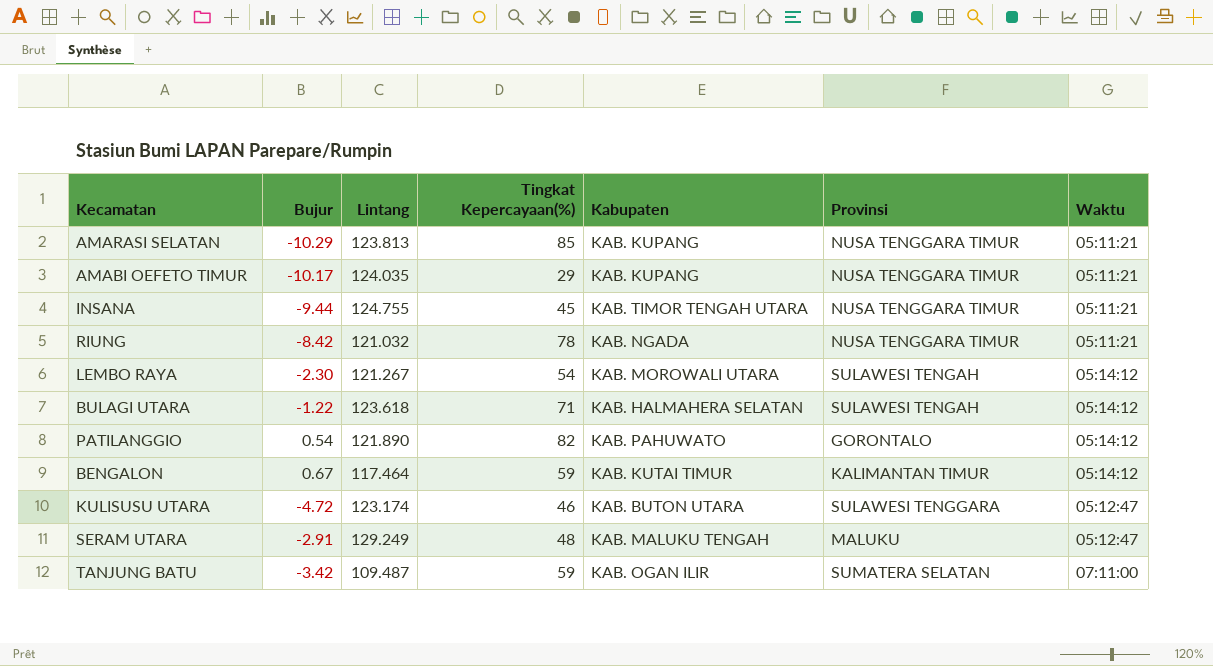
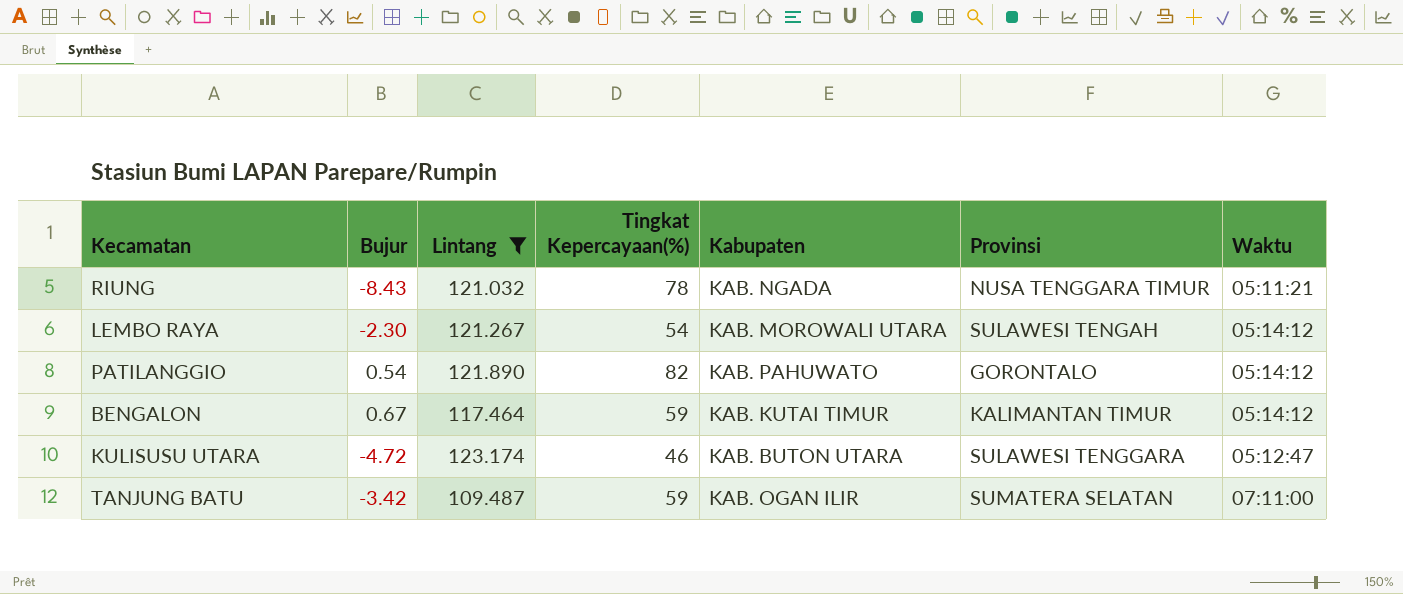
filter: none -> Lintang <= 123.174
RIUNG | Bujur: -8.42 -> -8.43

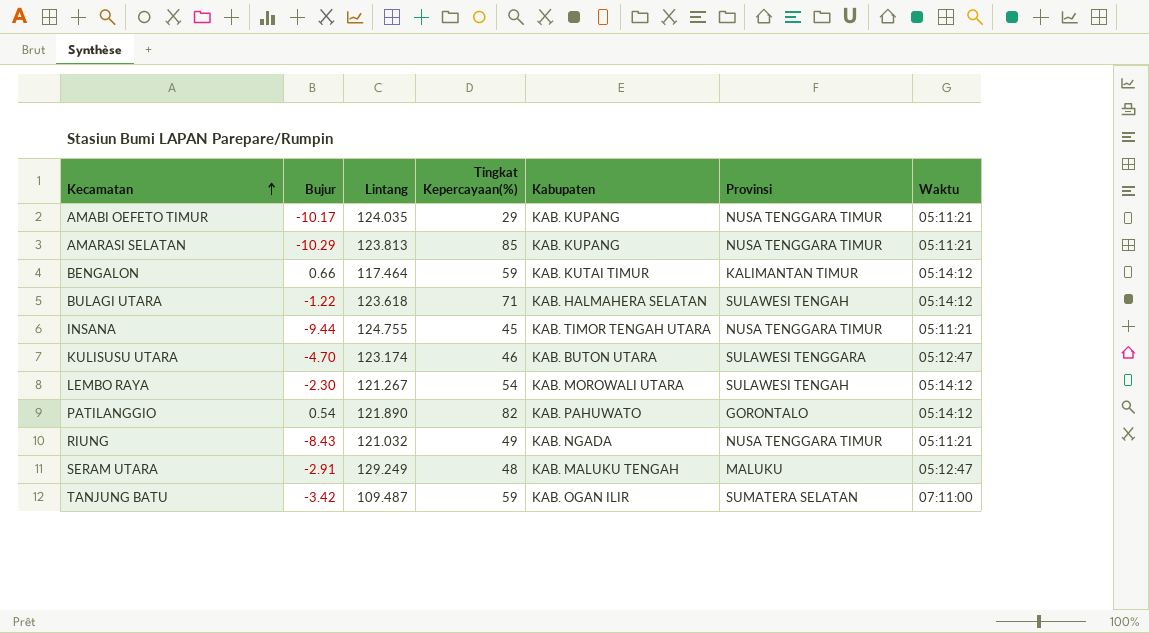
filter: Lintang <= 123.174 -> none
row order: none -> Kecamatan ascending
BENGALON | Bujur: 0.67 -> 0.66
KULISUSU UTARA | Bujur: -4.72 -> -4.70
RIUNG | Tingkat Kepercayaan(%): 78 -> 49

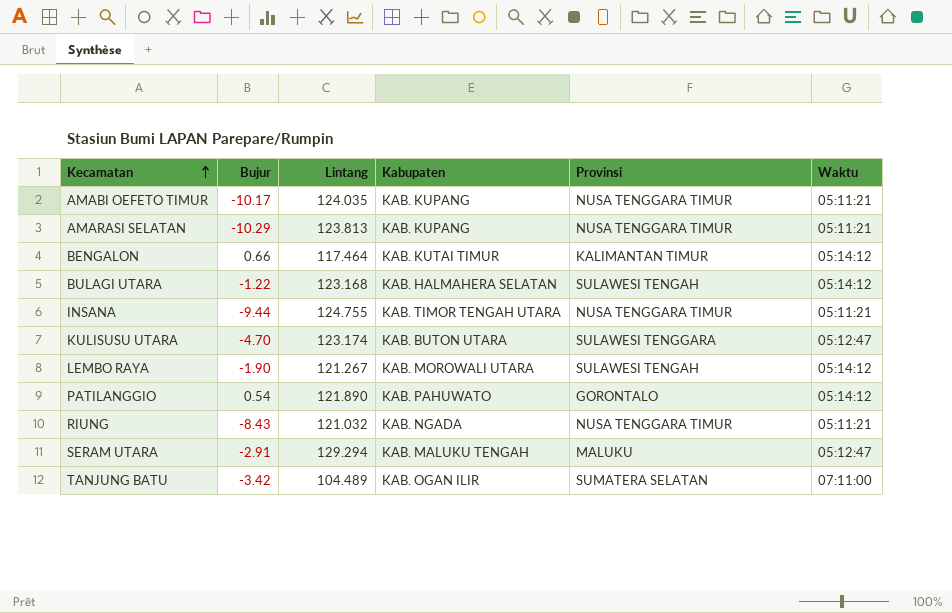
column Tingkat Kepercayaan(%) | position: 4 -> none
BULAGI UTARA | Lintang: 123.618 -> 123.168
LEMBO RAYA | Bujur: -2.30 -> -1.90
SERAM UTARA | Lintang: 129.249 -> 129.294
TANJUNG BATU | Lintang: 109.487 -> 104.489

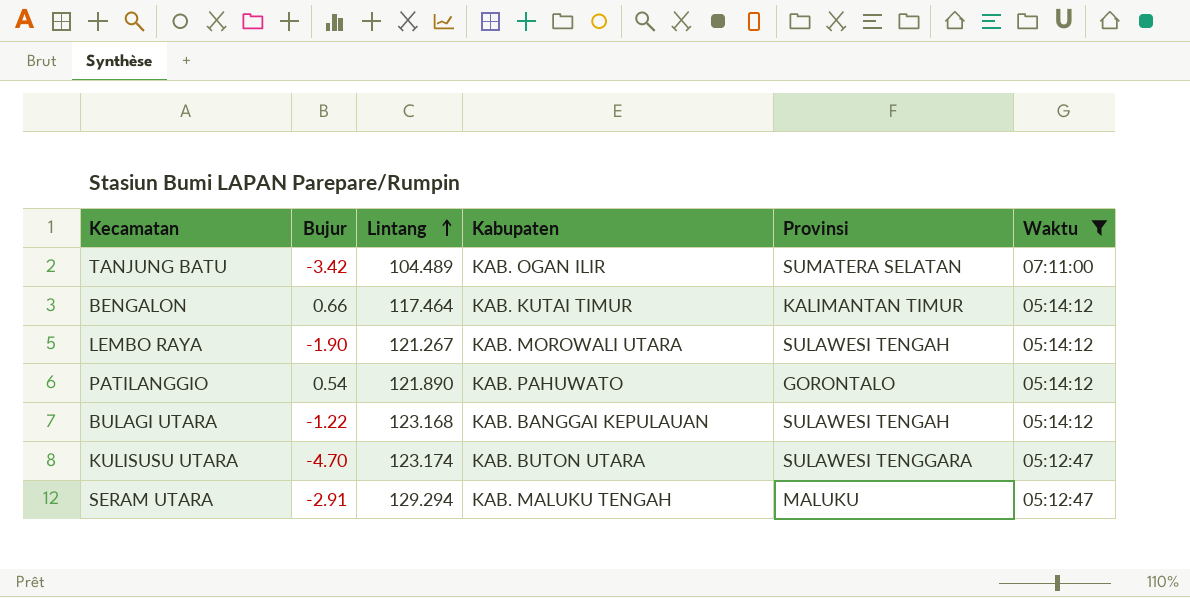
filter: none -> Waktu != 05:11:21
row order: Kecamatan ascending -> Lintang ascending
BULAGI UTARA | Kabupaten: KAB. HALMAHERA SELATAN -> KAB. BANGGAI KEPULAUAN

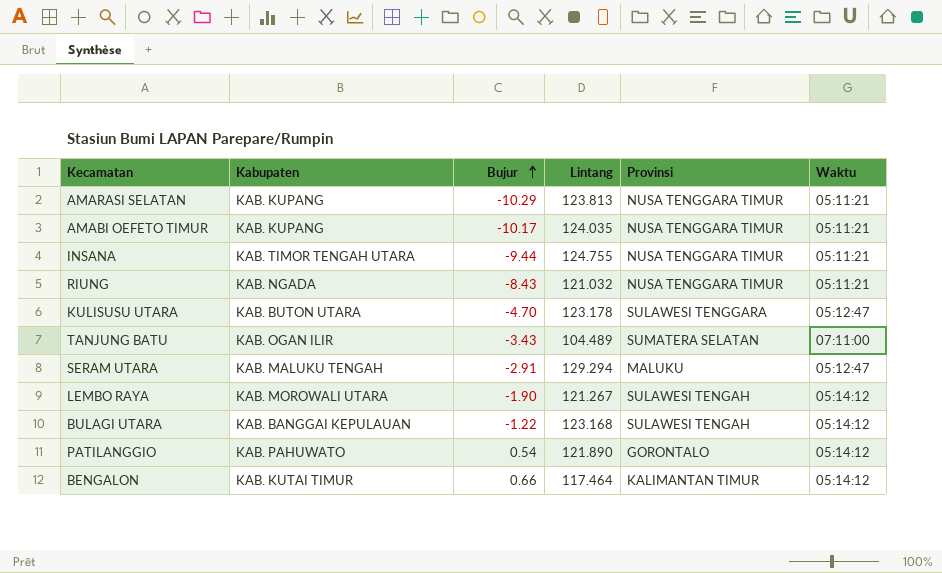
filter: Waktu != 05:11:21 -> none
row order: Lintang ascending -> Bujur ascending
column Kabupaten | position: 4 -> 2
KULISUSU UTARA | Lintang: 123.174 -> 123.178
TANJUNG BATU | Bujur: -3.42 -> -3.43

